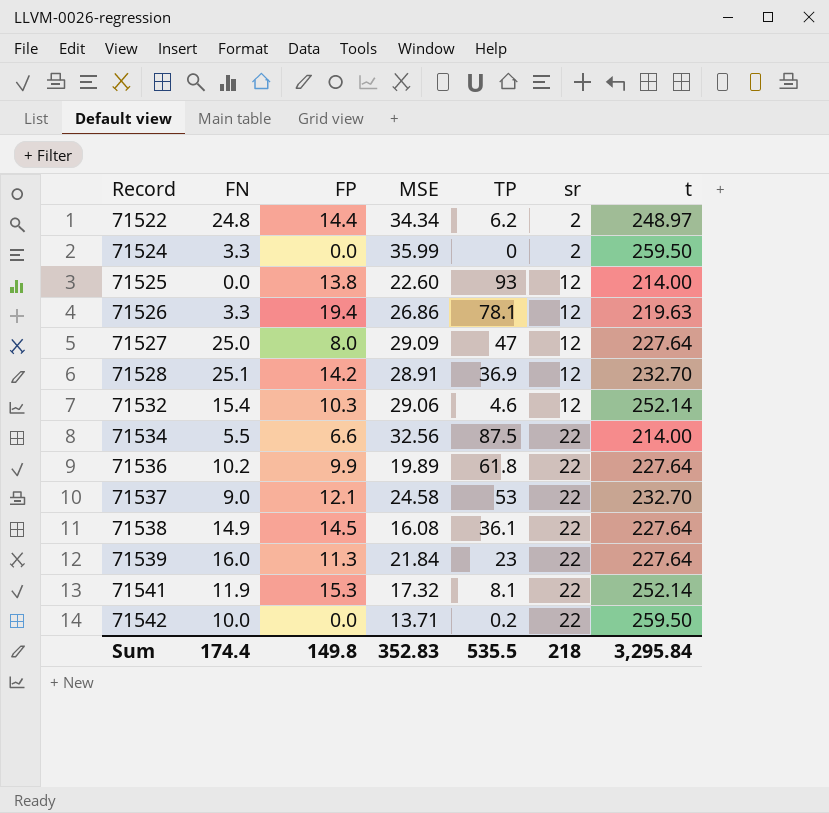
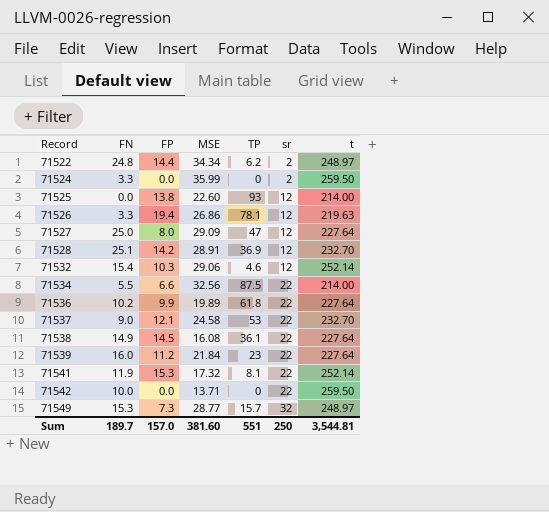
71539 | FP: 11.3 -> 11.2
71542 | TP: 0.2 -> 0
row 71549: none -> 15.3 | 7.3 | 28.77 | 15.7 | 32 | 248.97
Sum | FN: 174.4 -> 189.7
Sum | FP: 149.8 -> 157.0
Sum | MSE: 352.83 -> 381.60
Sum | TP: 535.5 -> 551
Sum | sr: 218 -> 250
Sum | t: 3,295.84 -> 3,544.81

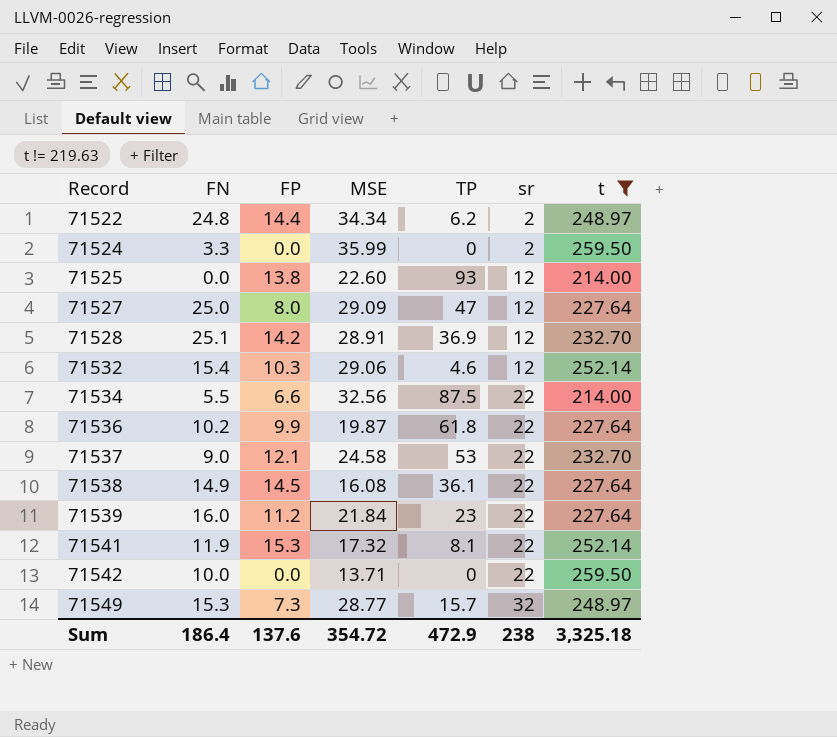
filter: none -> t != 219.63
71536 | MSE: 19.89 -> 19.87
Sum | FN: 189.7 -> 186.4
Sum | FP: 157.0 -> 137.6
Sum | MSE: 381.60 -> 354.72
Sum | TP: 551 -> 472.9
Sum | sr: 250 -> 238
Sum | t: 3,544.81 -> 3,325.18

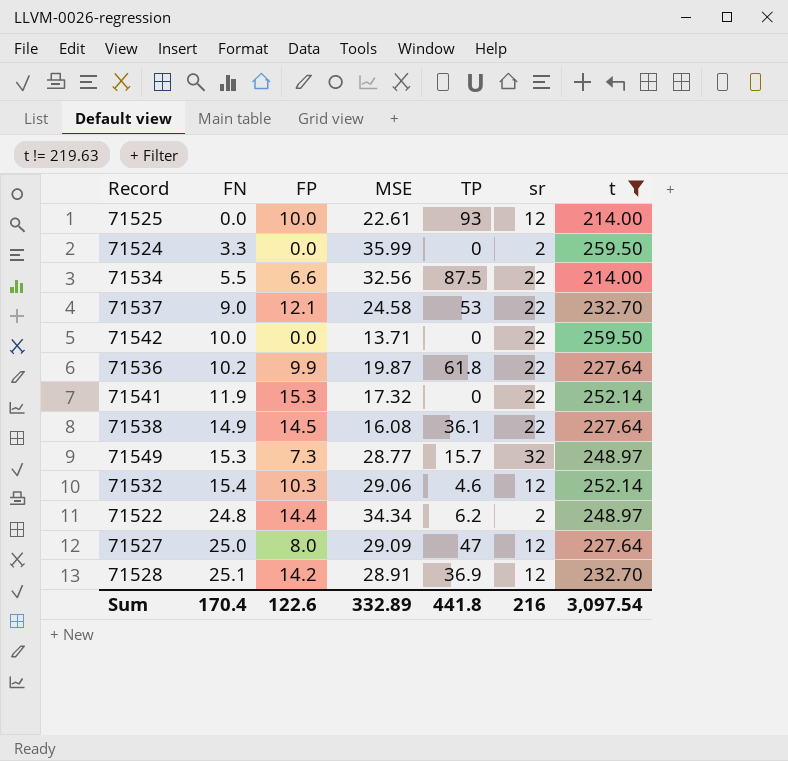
row order: Record ascending -> FN ascending
row 71539: 16.0 | 11.2 | 21.84 | 23 | 22 | 227.64 -> none
71525 | FP: 13.8 -> 10.0
71525 | MSE: 22.60 -> 22.61
71541 | TP: 8.1 -> 0
Sum | FN: 186.4 -> 170.4
Sum | FP: 137.6 -> 122.6
Sum | MSE: 354.72 -> 332.89
Sum | TP: 472.9 -> 441.8
Sum | sr: 238 -> 216
Sum | t: 3,325.18 -> 3,097.54

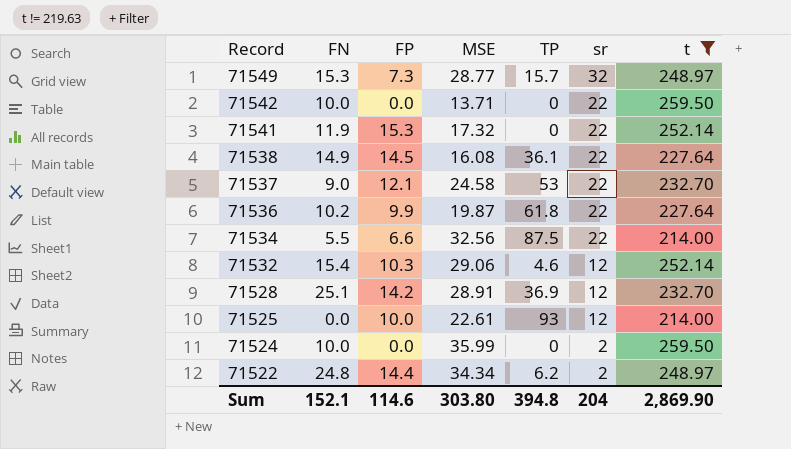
row order: FN ascending -> Record descending
row 71527: 25.0 | 8.0 | 29.09 | 47 | 12 | 227.64 -> none
71524 | FN: 3.3 -> 10.0
Sum | FN: 170.4 -> 152.1
Sum | FP: 122.6 -> 114.6
Sum | MSE: 332.89 -> 303.80
Sum | TP: 441.8 -> 394.8
Sum | sr: 216 -> 204
Sum | t: 3,097.54 -> 2,869.90

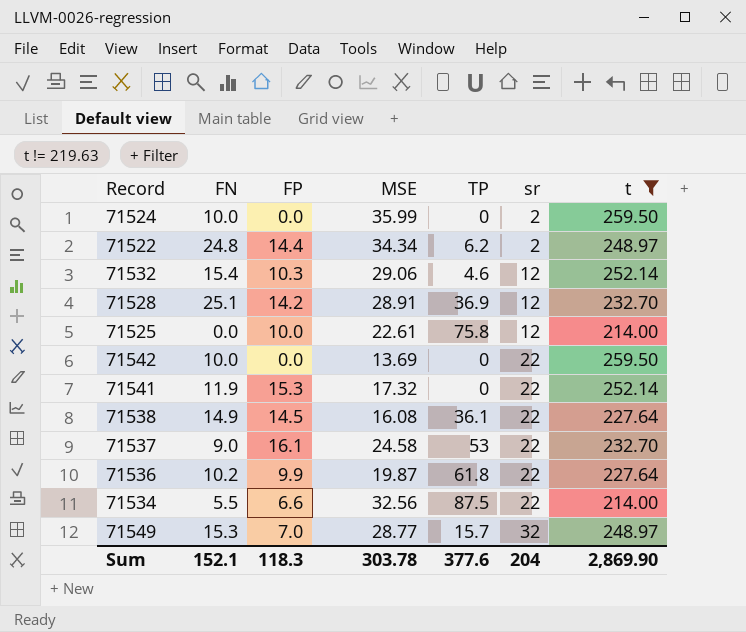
row order: Record descending -> sr ascending
71525 | TP: 93 -> 75.8
71542 | MSE: 13.71 -> 13.69
71537 | FP: 12.1 -> 16.1
71549 | FP: 7.3 -> 7.0
Sum | FP: 114.6 -> 118.3
Sum | MSE: 303.80 -> 303.78
Sum | TP: 394.8 -> 377.6

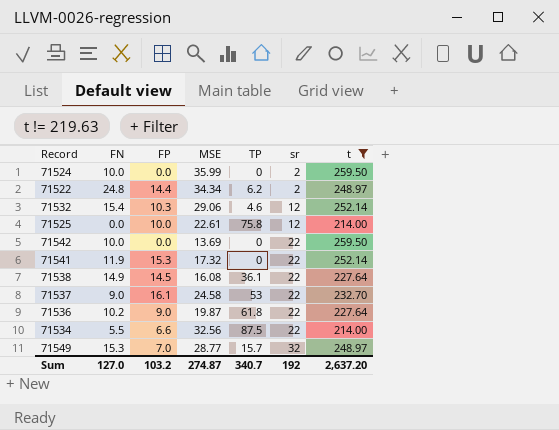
row 71528: 25.1 | 14.2 | 28.91 | 36.9 | 12 | 232.70 -> none
71536 | FP: 9.9 -> 9.0
Sum | FN: 152.1 -> 127.0
Sum | FP: 118.3 -> 103.2
Sum | MSE: 303.78 -> 274.87
Sum | TP: 377.6 -> 340.7
Sum | sr: 204 -> 192
Sum | t: 2,869.90 -> 2,637.20

